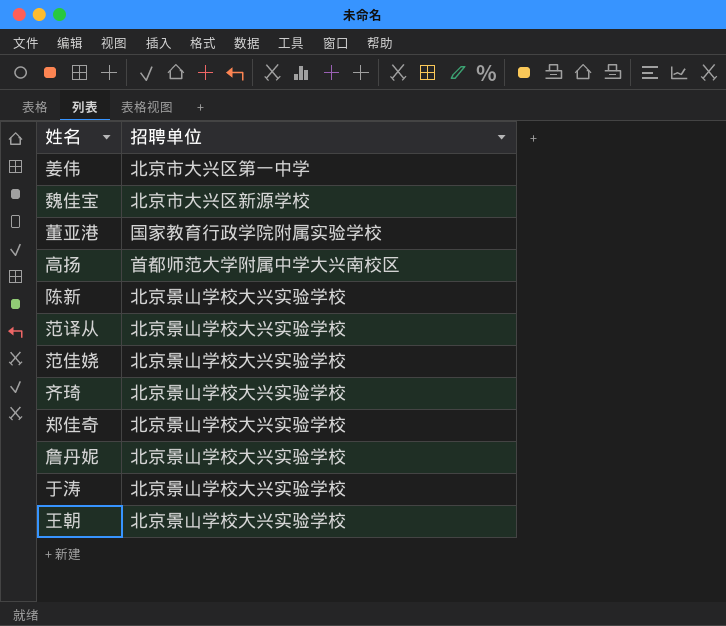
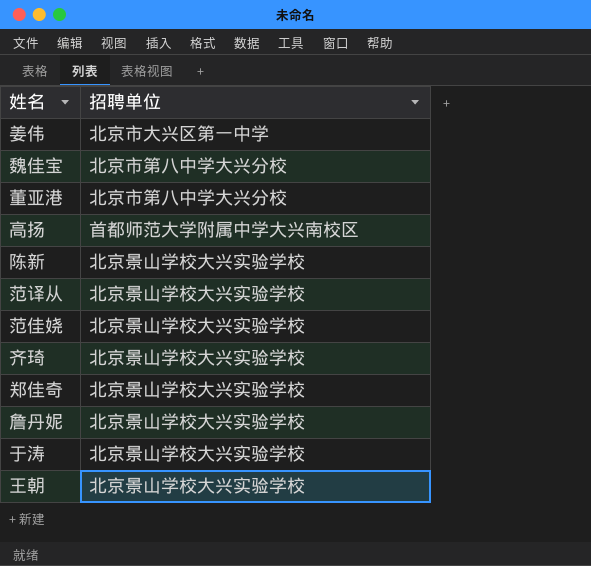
魏佳宝 | 招聘单位: 北京市大兴区新源学校 -> 北京市第八中学大兴分校
董亚港 | 招聘单位: 国家教育行政学院附属实验学校 -> 北京市第八中学大兴分校

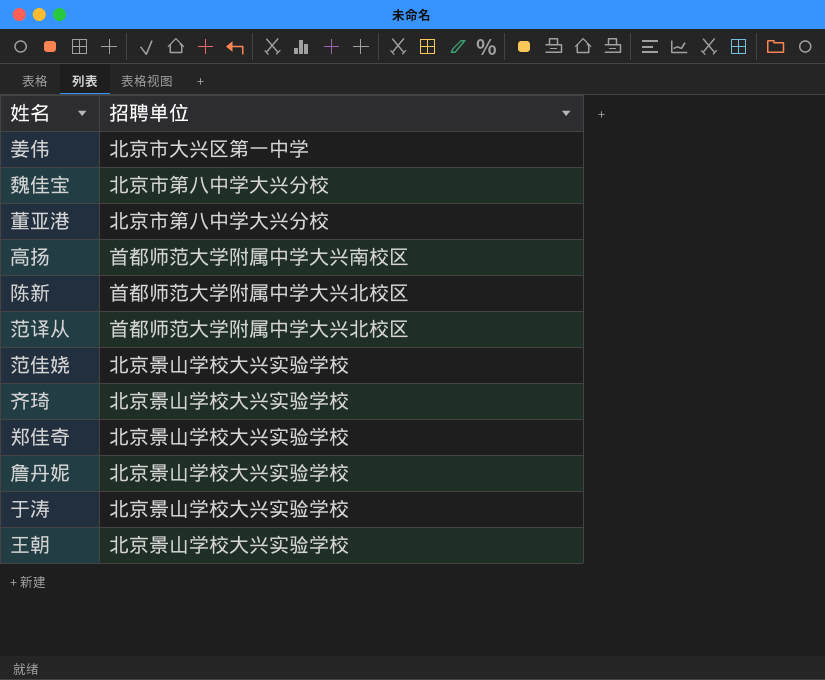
陈新 | 招聘单位: 北京景山学校大兴实验学校 -> 首都师范大学附属中学大兴北校区
范译从 | 招聘单位: 北京景山学校大兴实验学校 -> 首都师范大学附属中学大兴北校区

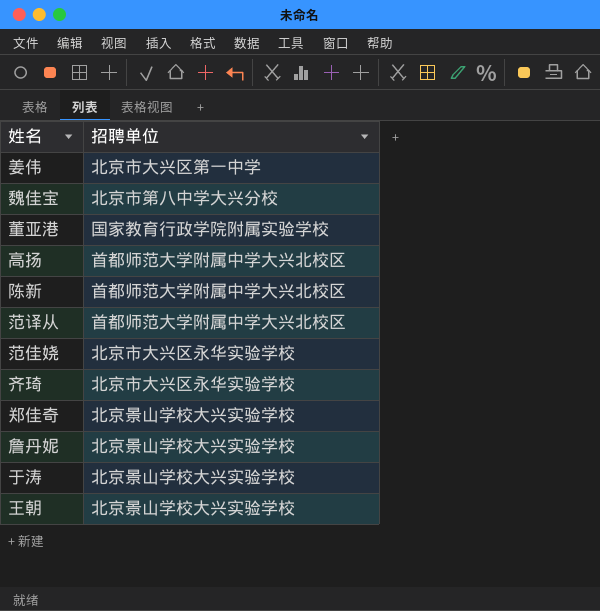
董亚港 | 招聘单位: 北京市第八中学大兴分校 -> 国家教育行政学院附属实验学校
高扬 | 招聘单位: 首都师范大学附属中学大兴南校区 -> 首都师范大学附属中学大兴北校区
范佳娆 | 招聘单位: 北京景山学校大兴实验学校 -> 北京市大兴区永华实验学校
齐琦 | 招聘单位: 北京景山学校大兴实验学校 -> 北京市大兴区永华实验学校

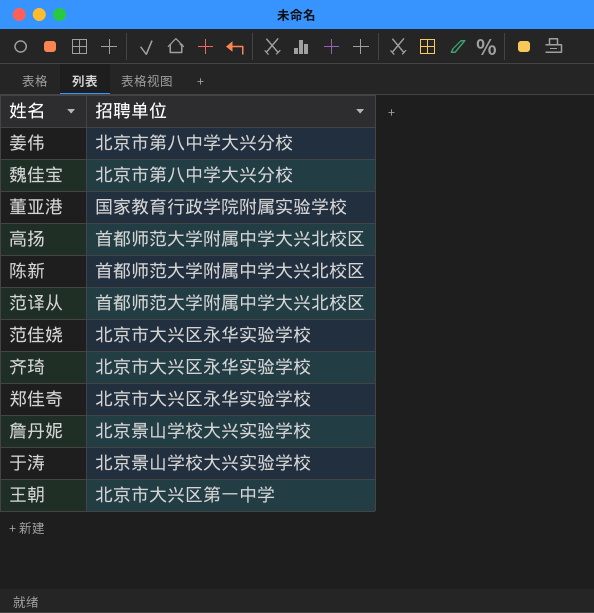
姜伟 | 招聘单位: 北京市大兴区第一中学 -> 北京市第八中学大兴分校
郑佳奇 | 招聘单位: 北京景山学校大兴实验学校 -> 北京市大兴区永华实验学校
王朝 | 招聘单位: 北京景山学校大兴实验学校 -> 北京市大兴区第一中学

